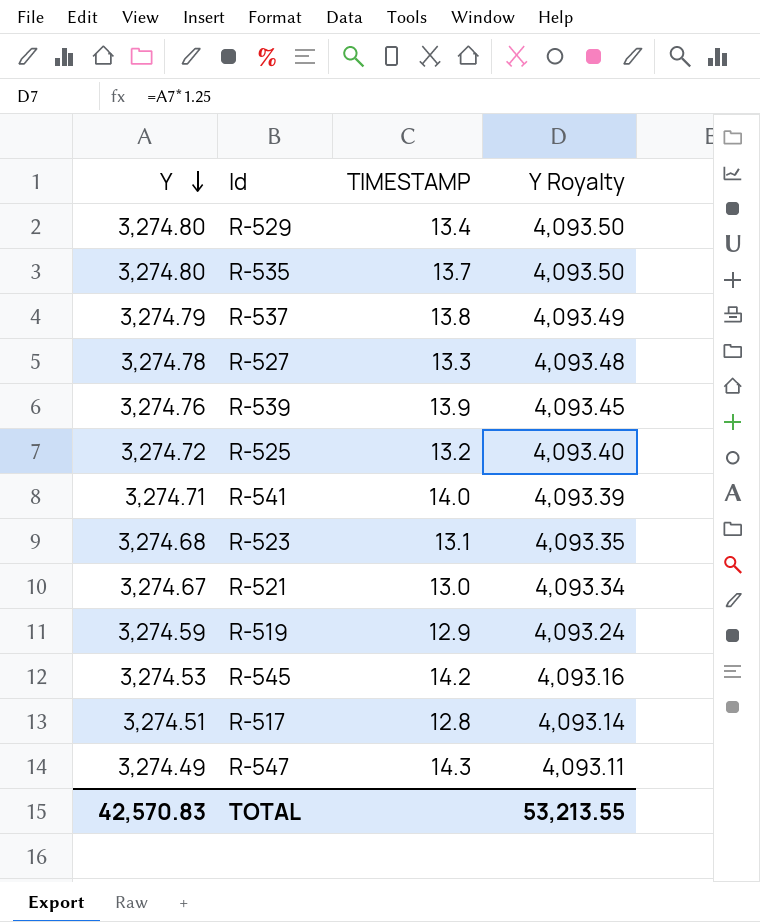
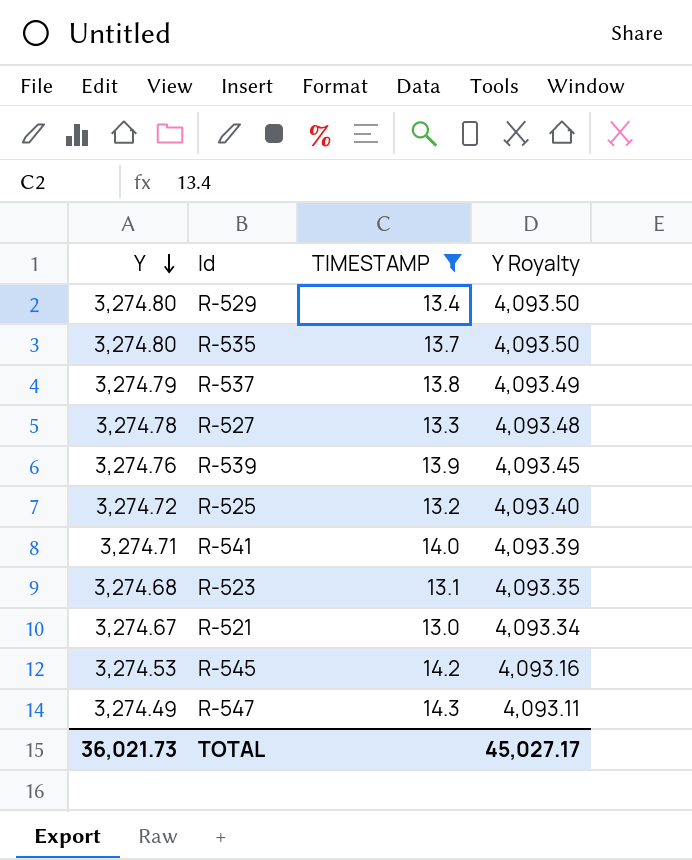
filter: none -> TIMESTAMP >= 13.0
TOTAL | Y: 42,570.83 -> 36,021.73
TOTAL | Y Royalty: 53,213.55 -> 45,027.17

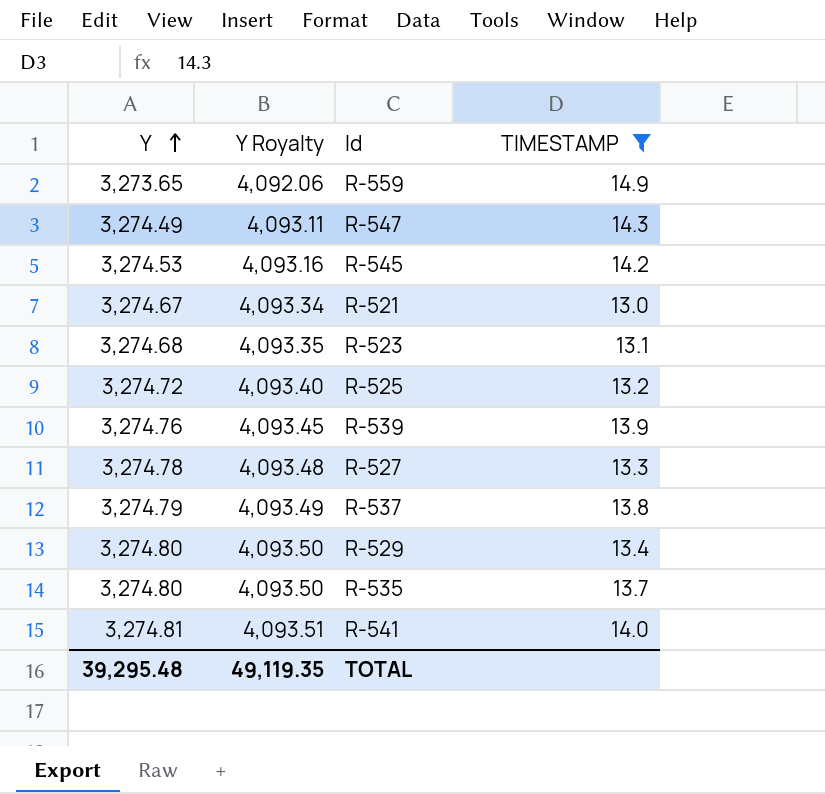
row order: Y descending -> Y ascending
column Y Royalty | position: 4 -> 2
row R-559: none -> 3,273.65 | 4,092.06 | 14.9
R-541 | Y: 3,274.71 -> 3,274.81
R-541 | Y Royalty: 4,093.39 -> 4,093.51
TOTAL | Y: 36,021.73 -> 39,295.48
TOTAL | Y Royalty: 45,027.17 -> 49,119.35

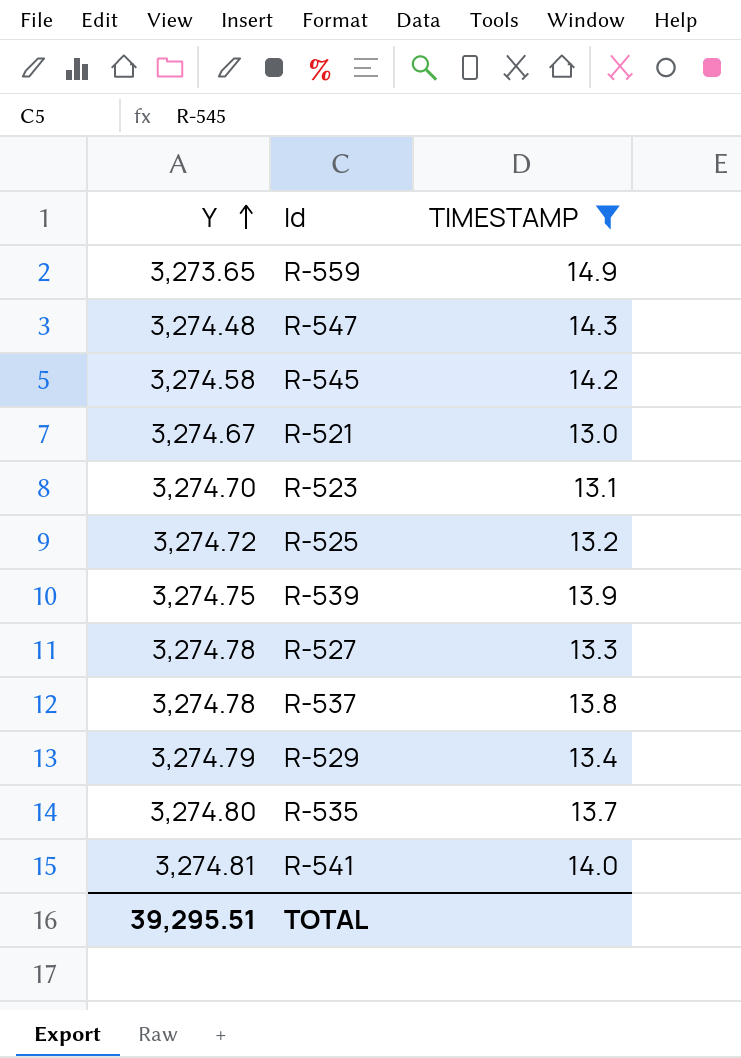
column Y Royalty | formula: [Y] * 1.25 -> none
R-547 | Y: 3,274.49 -> 3,274.48
R-545 | Y: 3,274.53 -> 3,274.58
R-523 | Y: 3,274.68 -> 3,274.70
R-539 | Y: 3,274.76 -> 3,274.75
R-537 | Y: 3,274.79 -> 3,274.78
R-529 | Y: 3,274.80 -> 3,274.79
TOTAL | Y: 39,295.48 -> 39,295.51

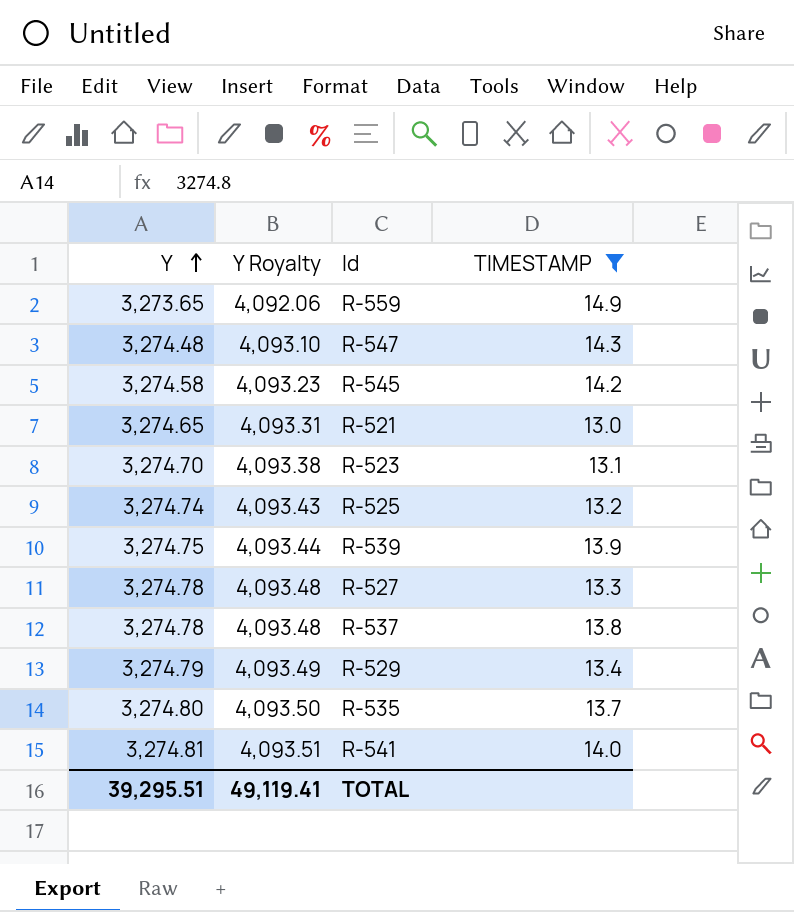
column Y Royalty | formula: none -> [Y] * 1.25
R-521 | Y: 3,274.67 -> 3,274.65
R-525 | Y: 3,274.72 -> 3,274.74

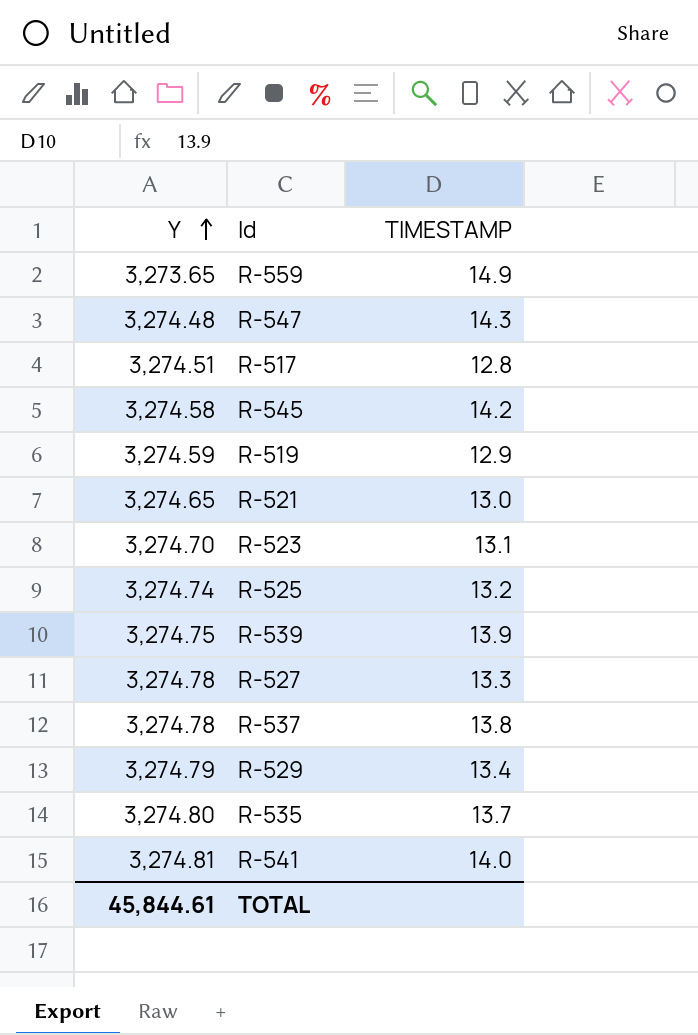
filter: TIMESTAMP >= 13.0 -> none
column Y Royalty | formula: [Y] * 1.25 -> none
TOTAL | Y: 39,295.51 -> 45,844.61

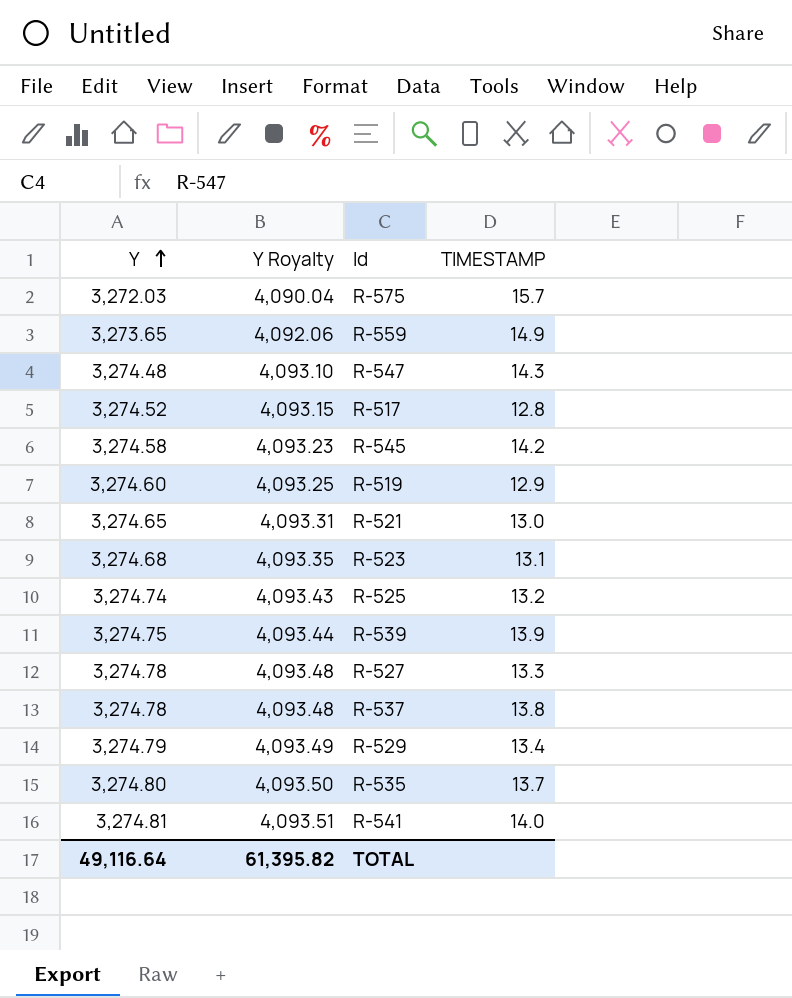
column Y Royalty | formula: none -> [Y] * 1.25
row R-575: none -> 3,272.03 | 4,090.04 | 15.7
R-517 | Y: 3,274.51 -> 3,274.52
R-519 | Y: 3,274.59 -> 3,274.60
R-523 | Y: 3,274.70 -> 3,274.68
TOTAL | Y: 45,844.61 -> 49,116.64

